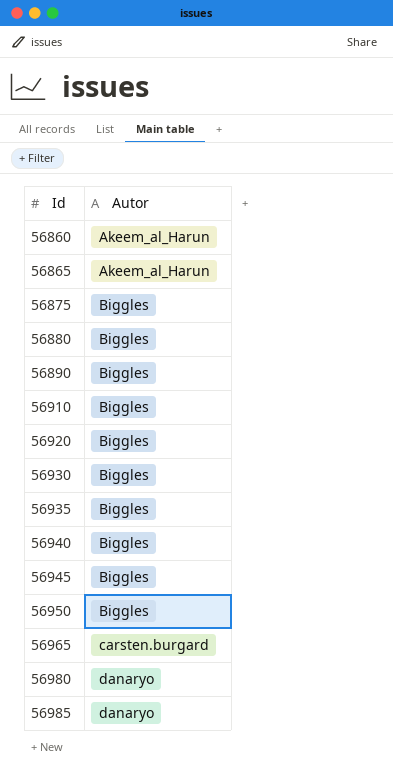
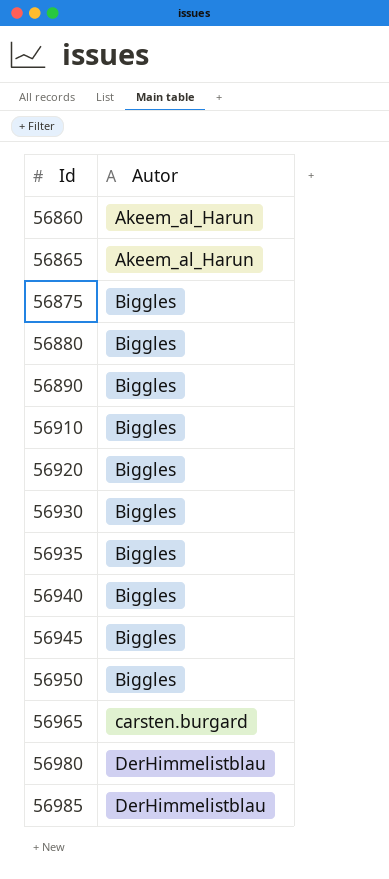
56980 | Autor: danaryo -> DerHimmelistblau
56985 | Autor: danaryo -> DerHimmelistblau

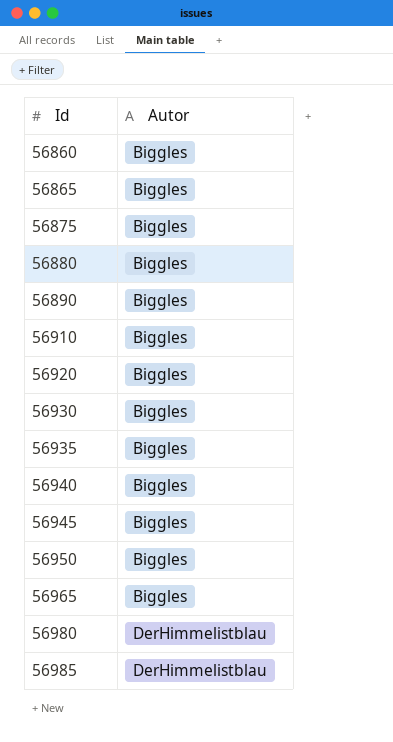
56860 | Autor: Akeem_al_Harun -> Biggles
56865 | Autor: Akeem_al_Harun -> Biggles
56965 | Autor: carsten.burgard -> Biggles

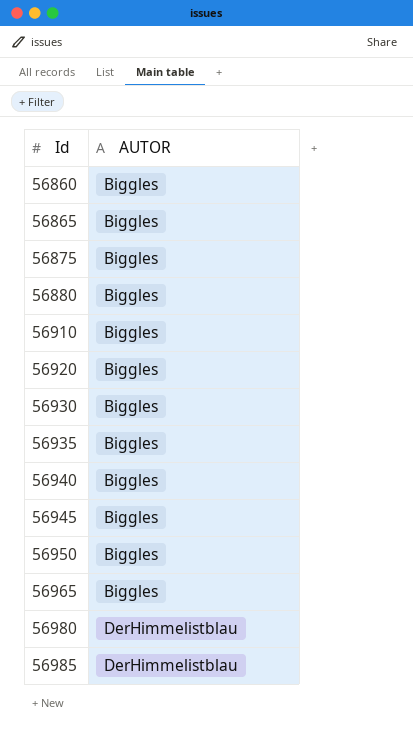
column name: Autor -> AUTOR
row 56890: Biggles -> none

